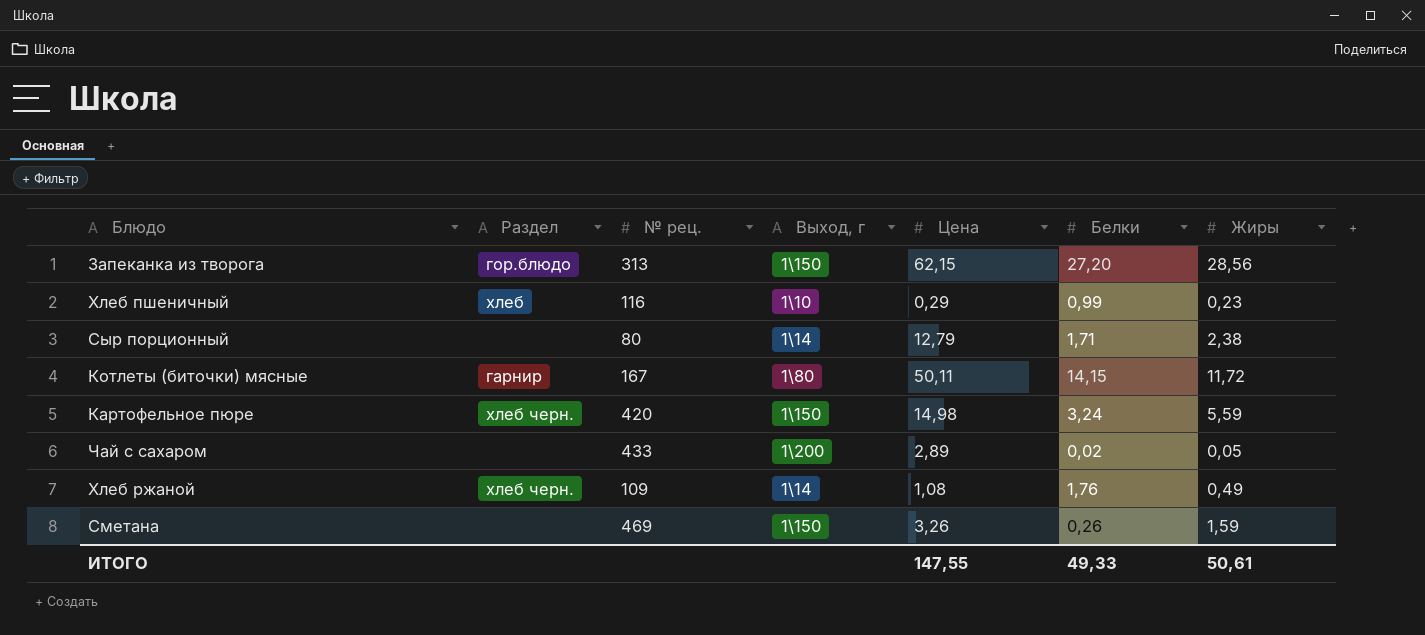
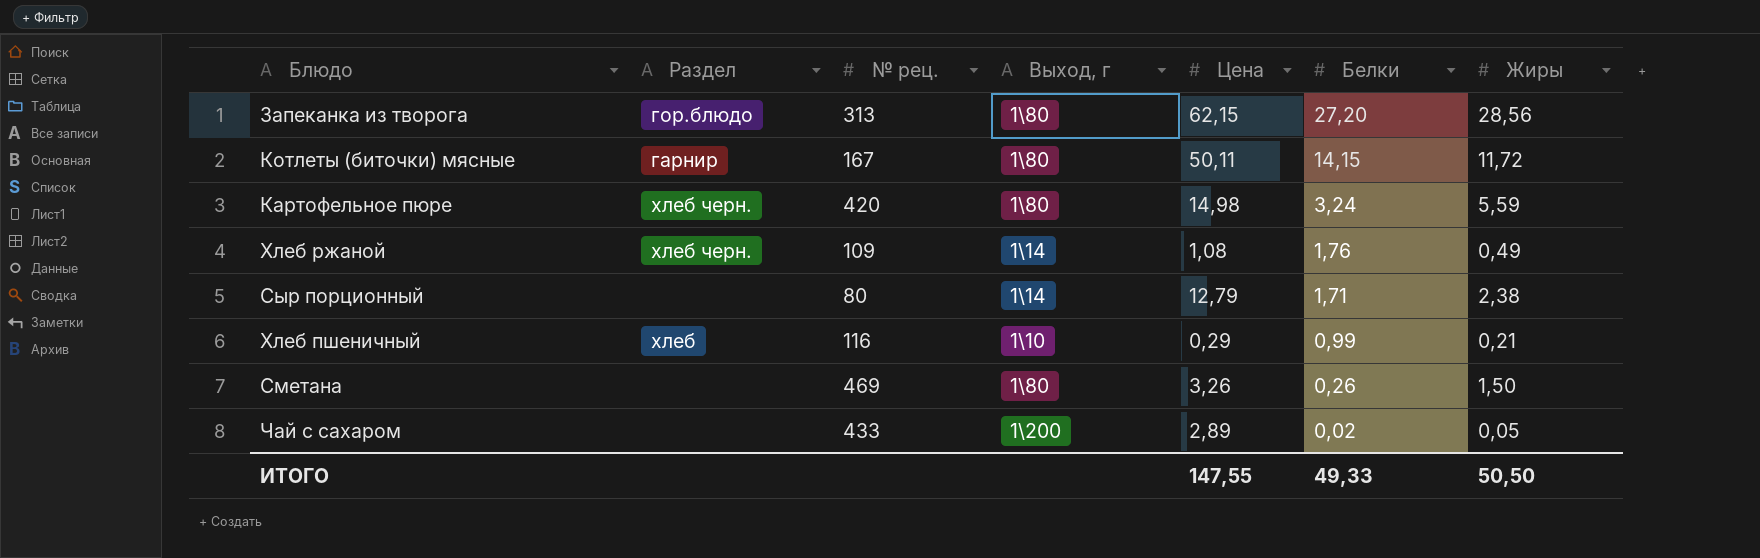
row order: none -> Белки descending
Запеканка из творога | Выход, г: 1\150 -> 1\80
Картофельное пюре | Выход, г: 1\150 -> 1\80
Хлеб пшеничный | Жиры: 0,23 -> 0,21
Сметана | Выход, г: 1\150 -> 1\80
Сметана | Жиры: 1,59 -> 1,50
ИТОГО | Жиры: 50,61 -> 50,50

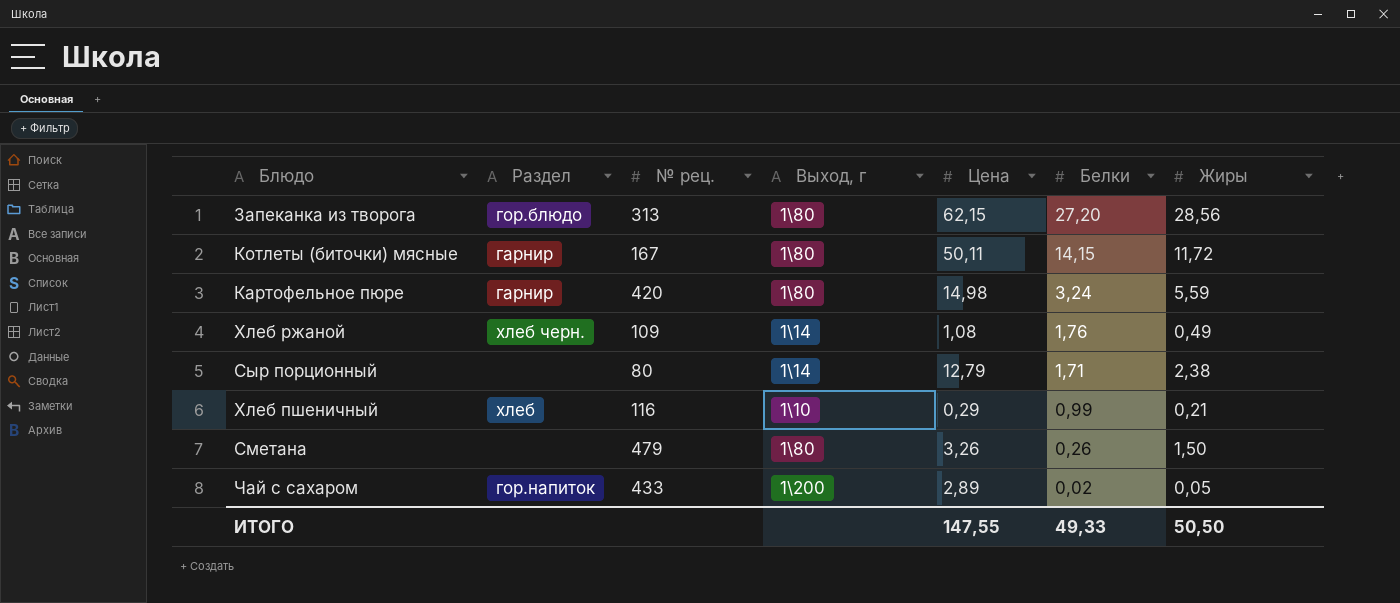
Картофельное пюре | Раздел: хлеб черн. -> гарнир
Сметана | № рец.: 469 -> 479
Чай с сахаром | Раздел: none -> гор.напиток

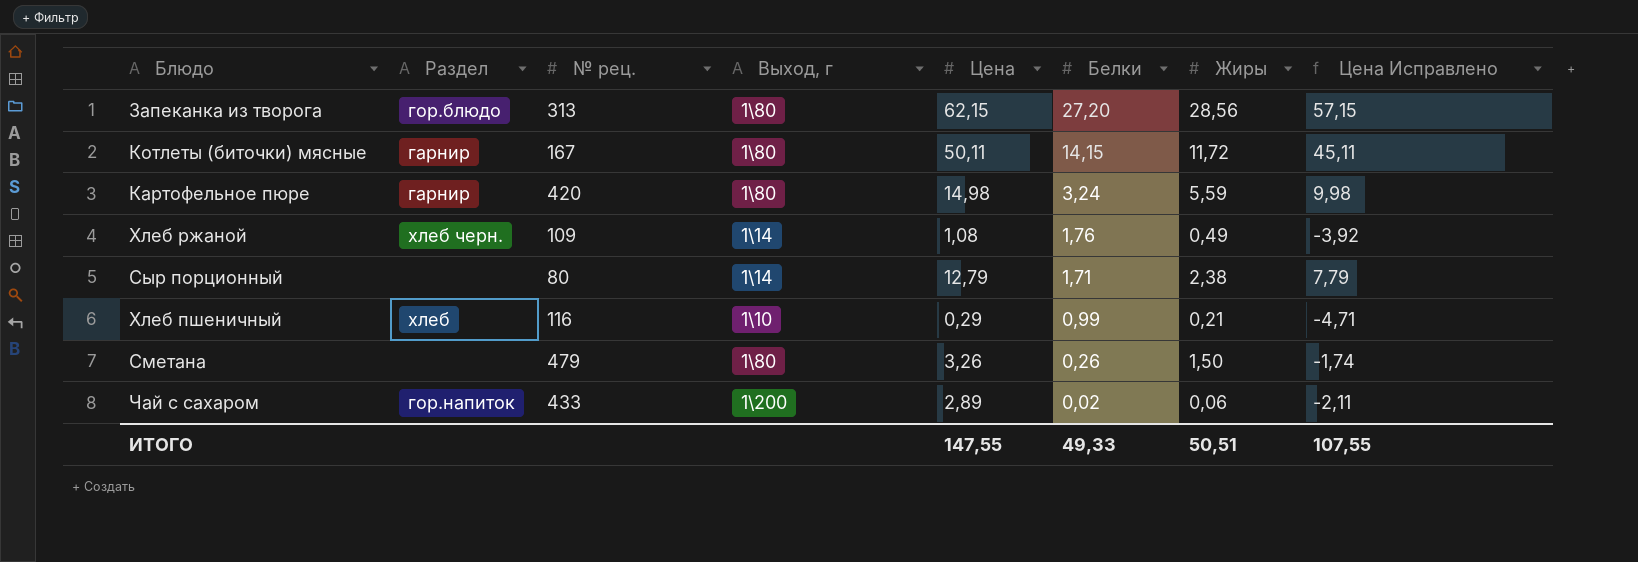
column Цена Исправлено | formula: none -> [Цена] - 5
Чай с сахаром | Жиры: 0,05 -> 0,06
ИТОГО | Жиры: 50,50 -> 50,51

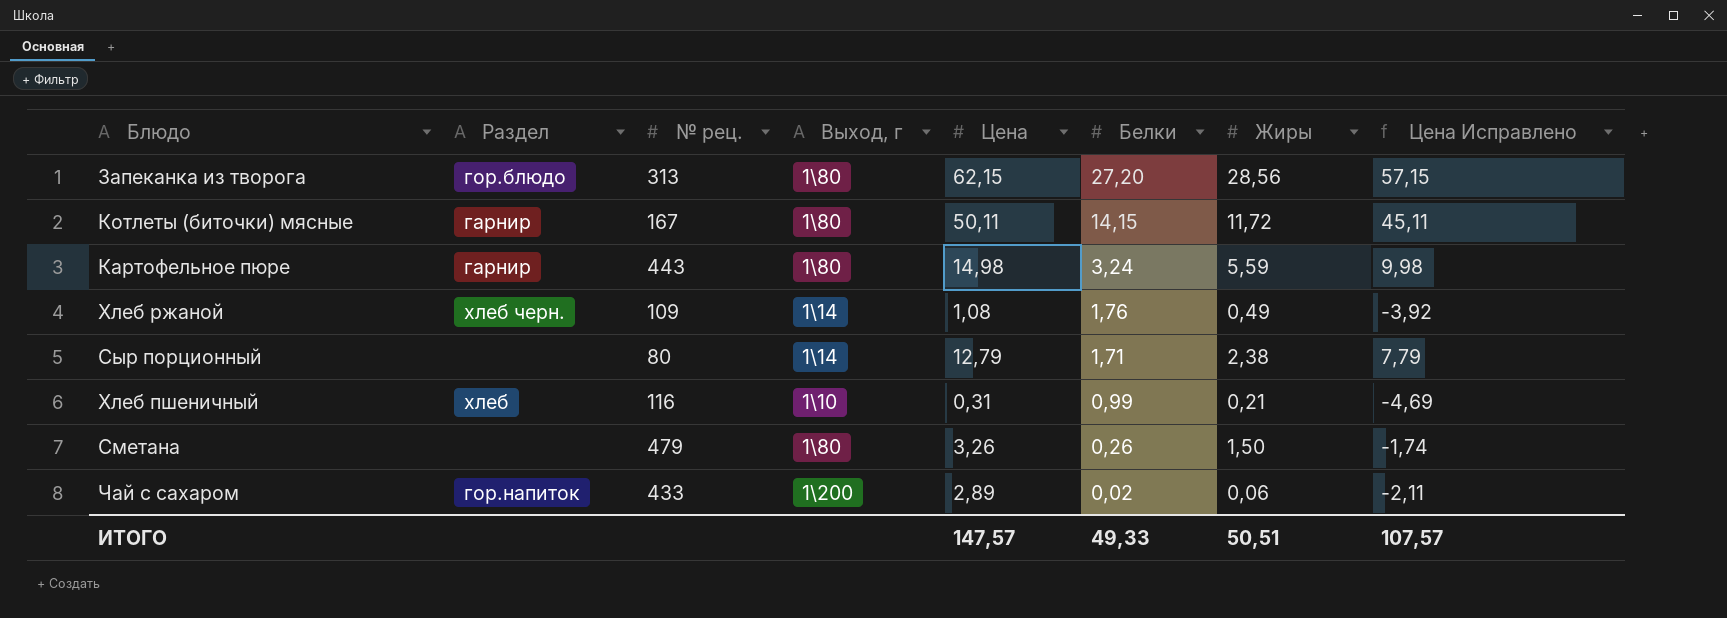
Картофельное пюре | № рец.: 420 -> 443
Хлеб пшеничный | Цена: 0,29 -> 0,31
Хлеб пшеничный | Цена Исправлено: -4,71 -> -4,69
ИТОГО | Цена: 147,55 -> 147,57
ИТОГО | Цена Исправлено: 107,55 -> 107,57

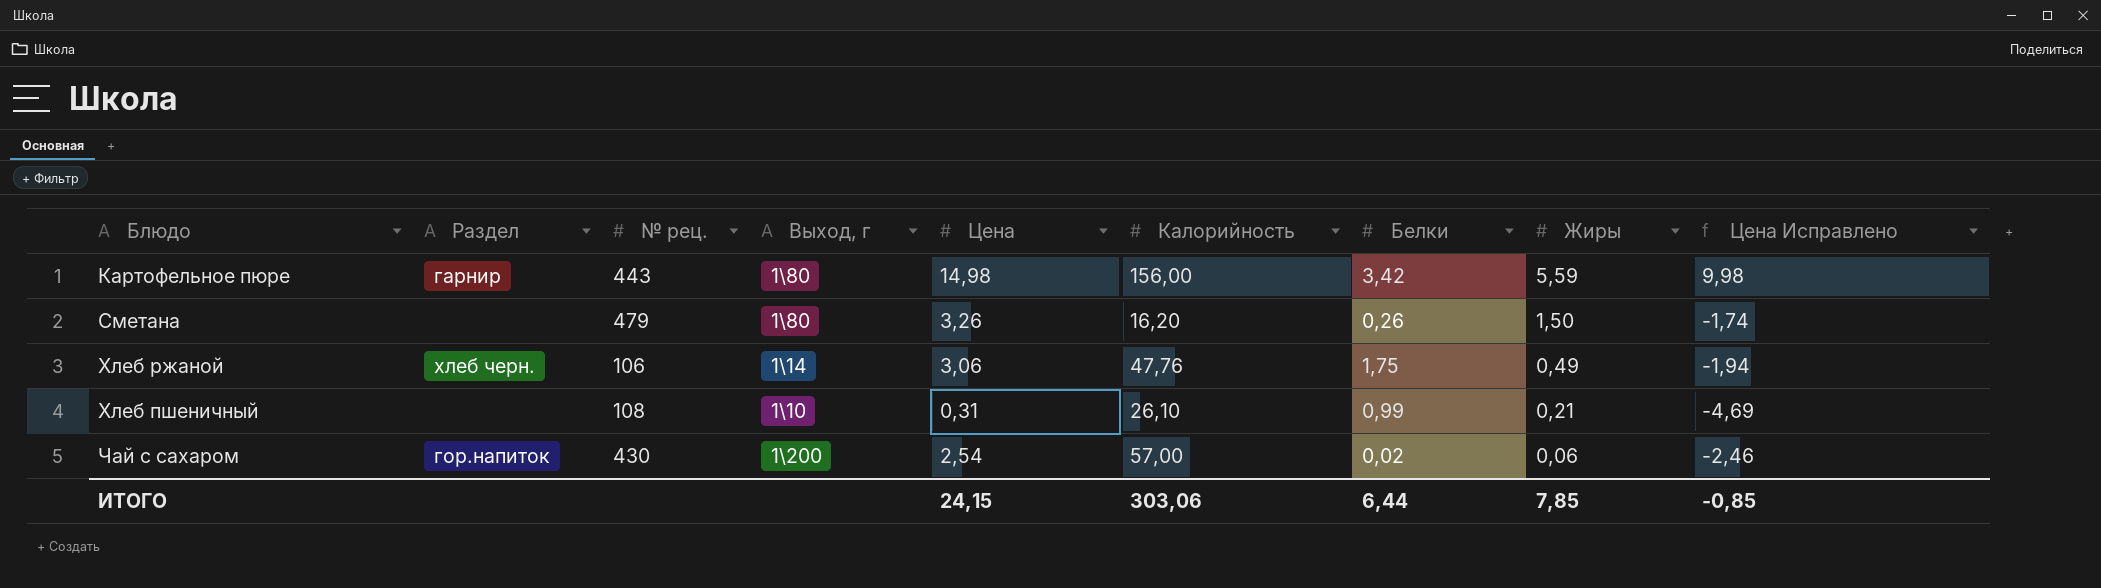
row order: Белки descending -> Жиры descending
column Калорийность | position: none -> 6
row Запеканка из творога: гор.блюдо | 313 | 1\80 | 62,15 | 27,20 | 28,56 | 57,15 -> none
row Котлеты (биточки) мясные: гарнир | 167 | 1\80 | 50,11 | 14,15 | 11,72 | 45,11 -> none
row Сыр порционный: none | 80 | 1\14 | 12,79 | 1,71 | 2,38 | 7,79 -> none
Картофельное пюре | Белки: 3,24 -> 3,42
Хлеб ржаной | № рец.: 109 -> 106
Хлеб ржаной | Цена: 1,08 -> 3,06
Хлеб ржаной | Белки: 1,76 -> 1,75
Хлеб ржаной | Цена Исправлено: -3,92 -> -1,94
Хлеб пшеничный | Раздел: хлеб -> none
Хлеб пшеничный | № рец.: 116 -> 108
Чай с сахаром | № рец.: 433 -> 430
Чай с сахаром | Цена: 2,89 -> 2,54
Чай с сахаром | Цена Исправлено: -2,11 -> -2,46
ИТОГО | Цена: 147,57 -> 24,15
ИТОГО | Белки: 49,33 -> 6,44
ИТОГО | Жиры: 50,51 -> 7,85
ИТОГО | Цена Исправлено: 107,57 -> -0,85

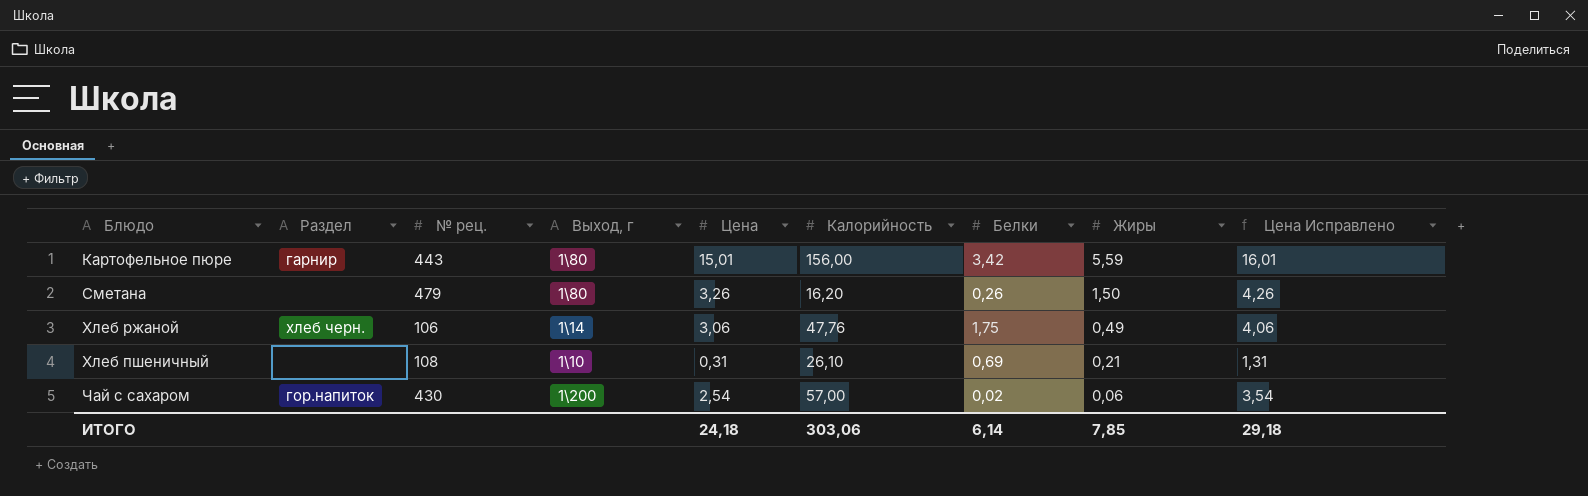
column Цена Исправлено | formula: [Цена] - 5 -> [Цена] + 1
Картофельное пюре | Цена: 14,98 -> 15,01
Хлеб пшеничный | Белки: 0,99 -> 0,69
ИТОГО | Цена: 24,15 -> 24,18
ИТОГО | Белки: 6,44 -> 6,14
ИТОГО | Цена Исправлено: -0,85 -> 29,18

